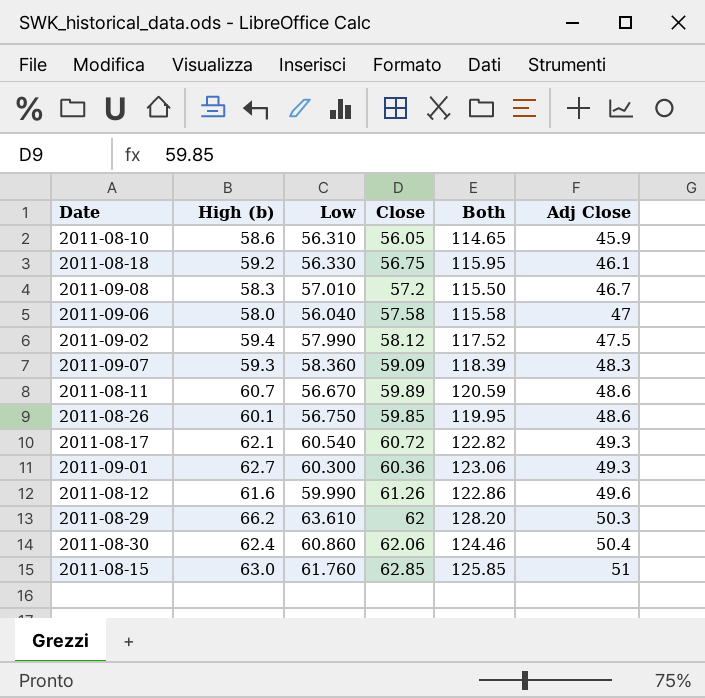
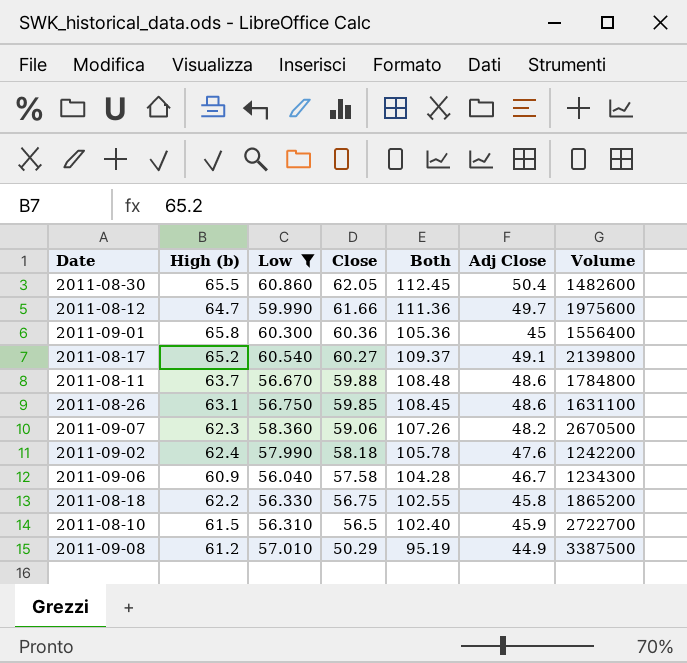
filter: none -> Low <= 60.860
row order: Adj Close ascending -> Close descending
column Both | formula: [High (b)] + [Close] -> [Close] + [Adj Close]
column Volume | position: none -> 7
2011-08-30 | High (b): 62.4 -> 65.5
2011-08-30 | Close: 62.06 -> 62.05
2011-08-12 | High (b): 61.6 -> 64.7
2011-08-12 | Close: 61.26 -> 61.66
2011-08-12 | Adj Close: 49.6 -> 49.7
2011-09-01 | High (b): 62.7 -> 65.8
2011-09-01 | Adj Close: 49.3 -> 45
2011-08-17 | High (b): 62.1 -> 65.2
2011-08-17 | Close: 60.72 -> 60.27
2011-08-17 | Adj Close: 49.3 -> 49.1
2011-08-11 | High (b): 60.7 -> 63.7
2011-08-11 | Close: 59.89 -> 59.88
2011-08-26 | High (b): 60.1 -> 63.1
2011-09-07 | High (b): 59.3 -> 62.3
2011-09-07 | Close: 59.09 -> 59.06
2011-09-07 | Adj Close: 48.3 -> 48.2
2011-09-02 | High (b): 59.4 -> 62.4
2011-09-02 | Close: 58.12 -> 58.18
2011-09-02 | Adj Close: 47.5 -> 47.6
2011-09-06 | High (b): 58.0 -> 60.9
2011-09-06 | Adj Close: 47 -> 46.7
2011-08-18 | High (b): 59.2 -> 62.2
2011-08-18 | Adj Close: 46.1 -> 45.8
2011-08-10 | High (b): 58.6 -> 61.5
2011-08-10 | Close: 56.05 -> 56.5
2011-09-08 | High (b): 58.3 -> 61.2
2011-09-08 | Close: 57.2 -> 50.29
2011-09-08 | Adj Close: 46.7 -> 44.9

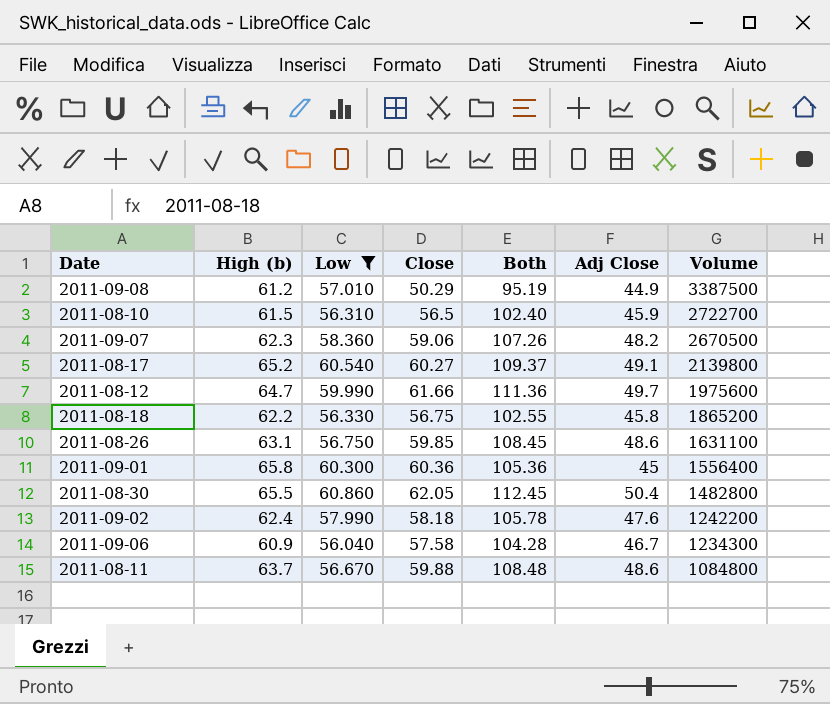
row order: Close descending -> Volume descending
2011-08-30 | Volume: 1482600 -> 1482800
2011-08-11 | Volume: 1784800 -> 1084800

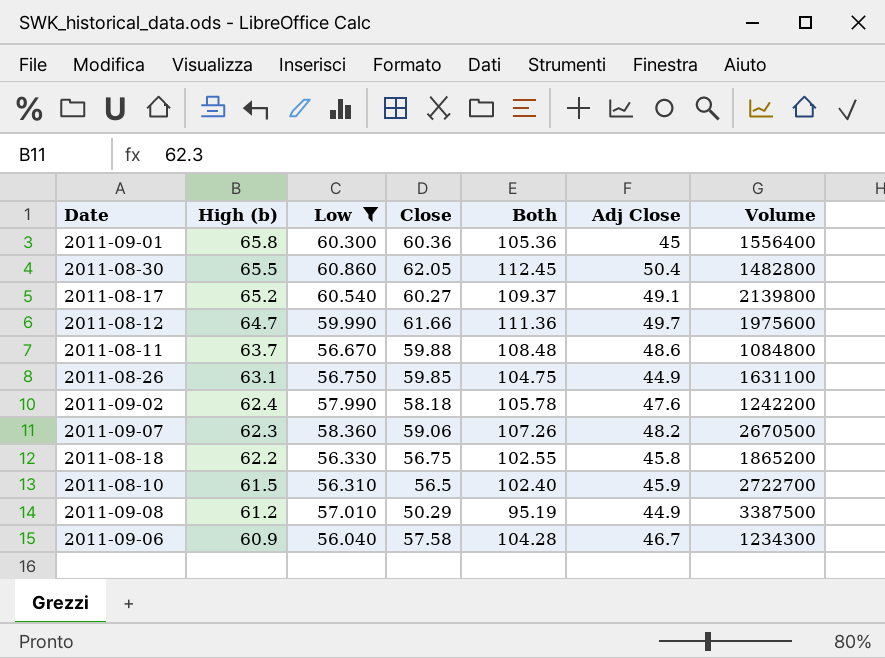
row order: Volume descending -> High (b) descending
2011-08-26 | Both: 108.45 -> 104.75
2011-08-26 | Adj Close: 48.6 -> 44.9

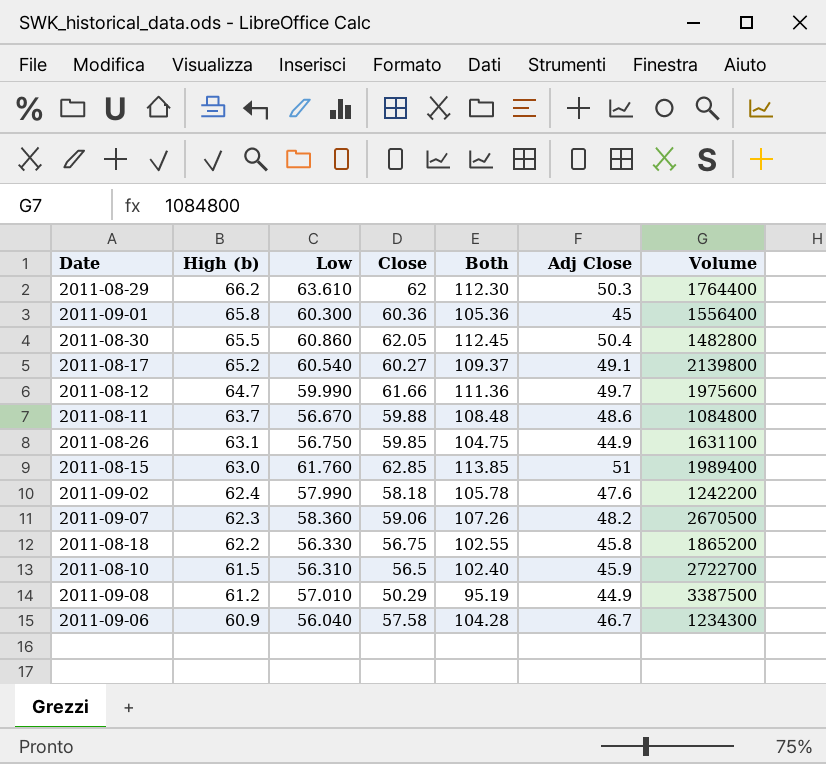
filter: Low <= 60.860 -> none

